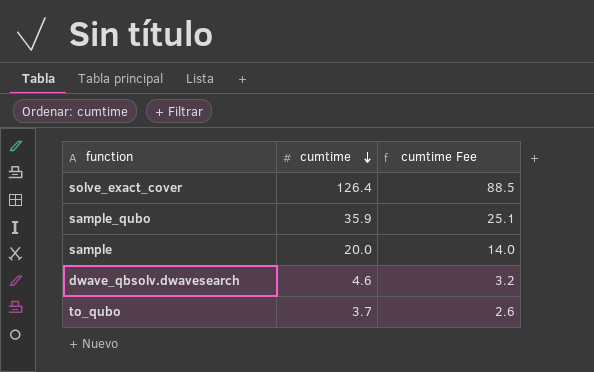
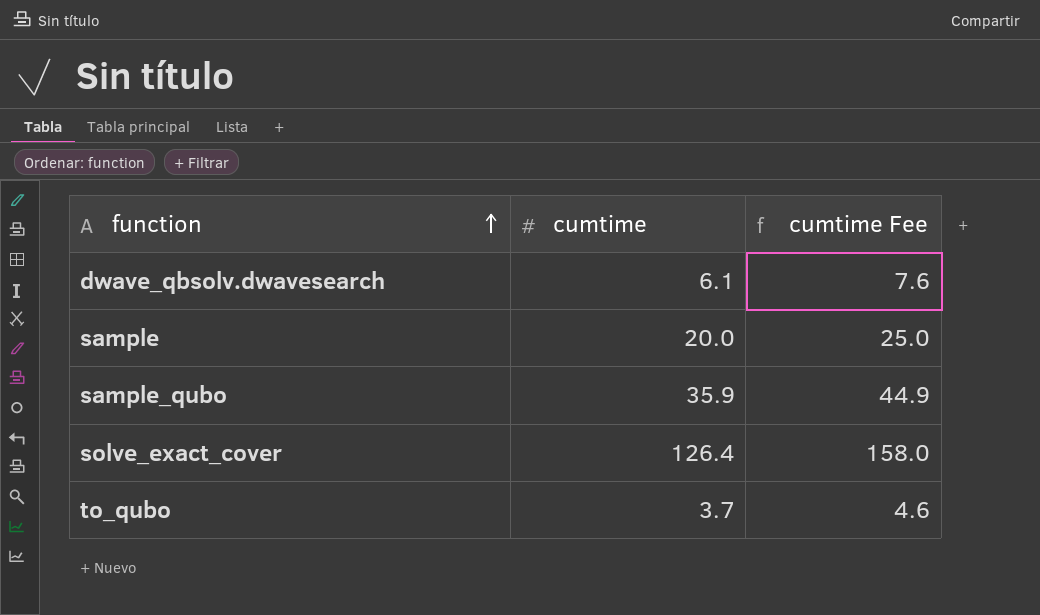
row order: cumtime descending -> function ascending
column cumtime Fee | formula: [cumtime] * 0.7 -> [cumtime] * 1.25
dwave_qbsolv.dwavesearch | cumtime: 4.6 -> 6.1

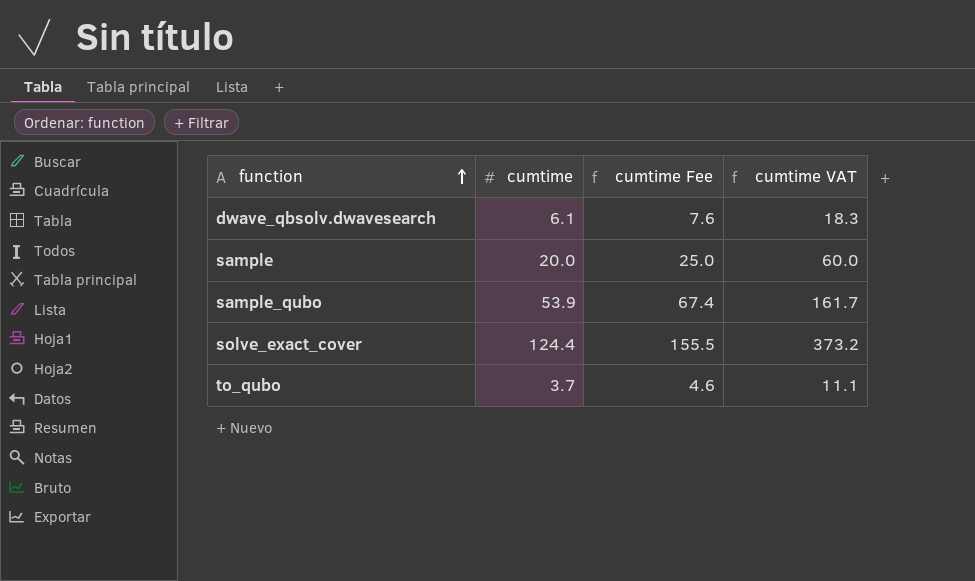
column cumtime VAT | formula: none -> [cumtime] * 3
sample_qubo | cumtime: 35.9 -> 53.9
sample_qubo | cumtime Fee: 44.9 -> 67.4
solve_exact_cover | cumtime: 126.4 -> 124.4
solve_exact_cover | cumtime Fee: 158.0 -> 155.5

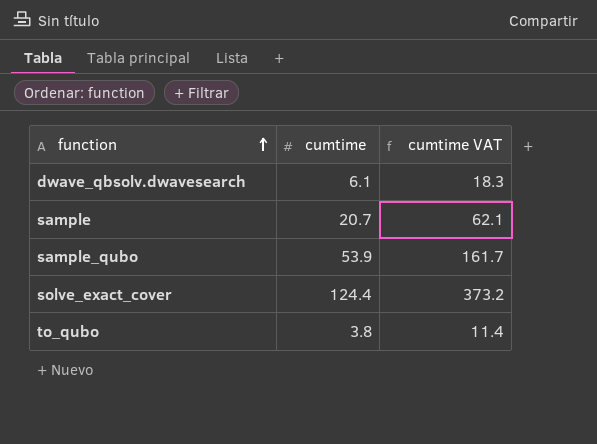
column cumtime Fee | formula: [cumtime] * 1.25 -> none
sample | cumtime: 20.0 -> 20.7
sample | cumtime VAT: 60.0 -> 62.1
to_qubo | cumtime: 3.7 -> 3.8
to_qubo | cumtime VAT: 11.1 -> 11.4

